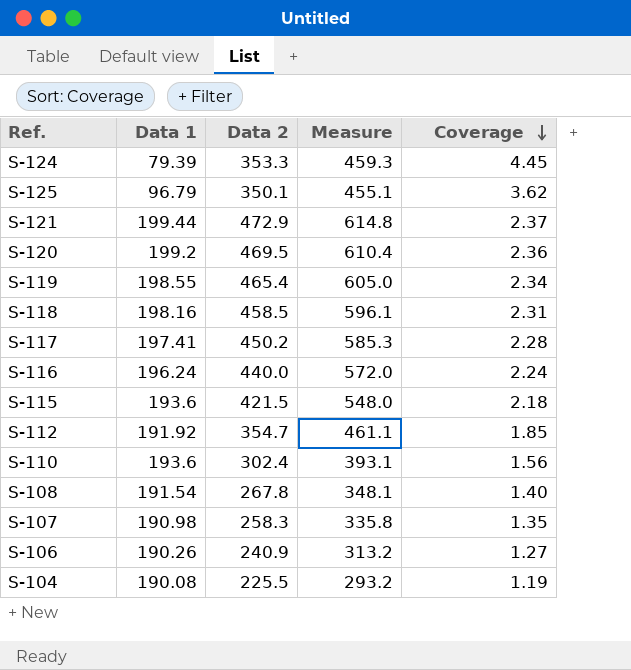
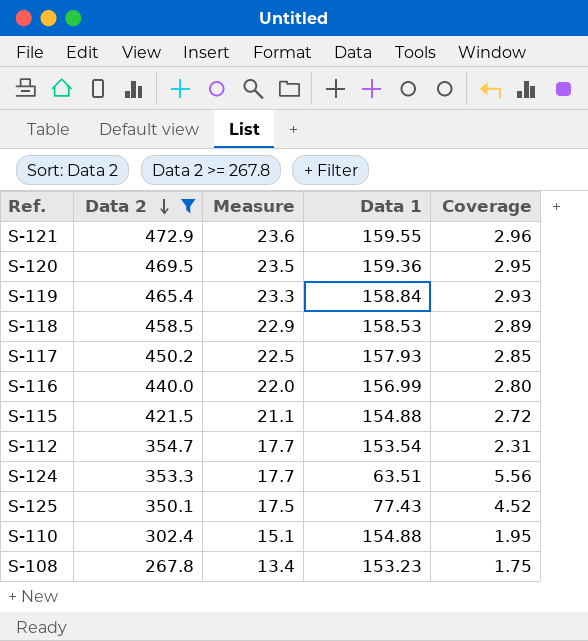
filter: none -> Data 2 >= 267.8
row order: Coverage descending -> Data 2 descending
column Measure | formula: [Data 2] * 1.3 -> [Data 2] * 0.05
column Data 1 | position: 2 -> 4
S-121 | Data 1: 199.44 -> 159.55
S-121 | Coverage: 2.37 -> 2.96
S-120 | Data 1: 199.2 -> 159.36
S-120 | Coverage: 2.36 -> 2.95
S-119 | Data 1: 198.55 -> 158.84
S-119 | Coverage: 2.34 -> 2.93
S-118 | Data 1: 198.16 -> 158.53
S-118 | Coverage: 2.31 -> 2.89
S-117 | Data 1: 197.41 -> 157.93
S-117 | Coverage: 2.28 -> 2.85
S-116 | Data 1: 196.24 -> 156.99
S-116 | Coverage: 2.24 -> 2.80
S-115 | Data 1: 193.6 -> 154.88
S-115 | Coverage: 2.18 -> 2.72
S-112 | Data 1: 191.92 -> 153.54
S-112 | Coverage: 1.85 -> 2.31
S-124 | Data 1: 79.39 -> 63.51
S-124 | Coverage: 4.45 -> 5.56
S-125 | Data 1: 96.79 -> 77.43
S-125 | Coverage: 3.62 -> 4.52
S-110 | Data 1: 193.6 -> 154.88
S-110 | Coverage: 1.56 -> 1.95
S-108 | Data 1: 191.54 -> 153.23
S-108 | Coverage: 1.40 -> 1.75

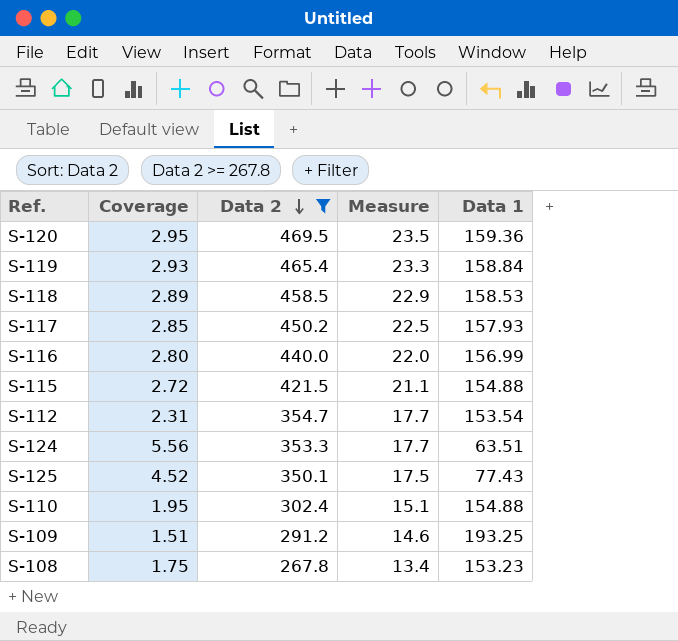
column Coverage | position: 5 -> 2
row S-121: 472.9 | 23.6 | 159.55 | 2.96 -> none
row S-109: none -> 1.51 | 291.2 | 14.6 | 193.25

